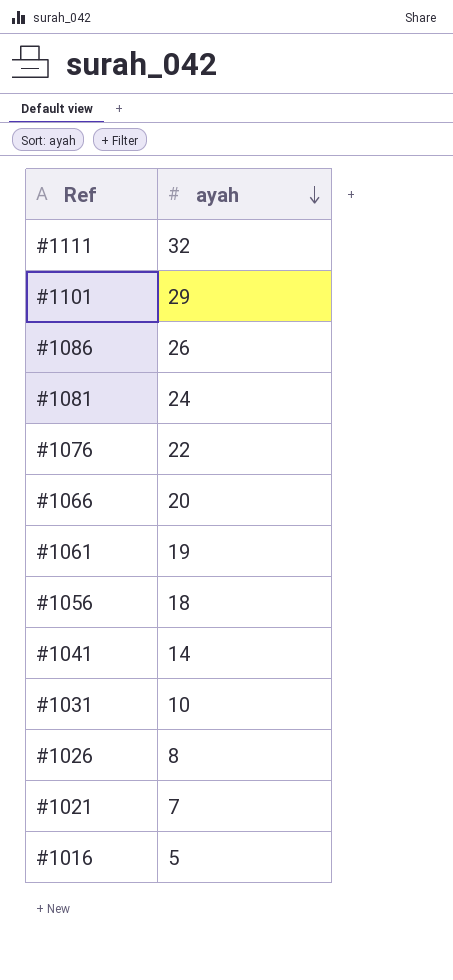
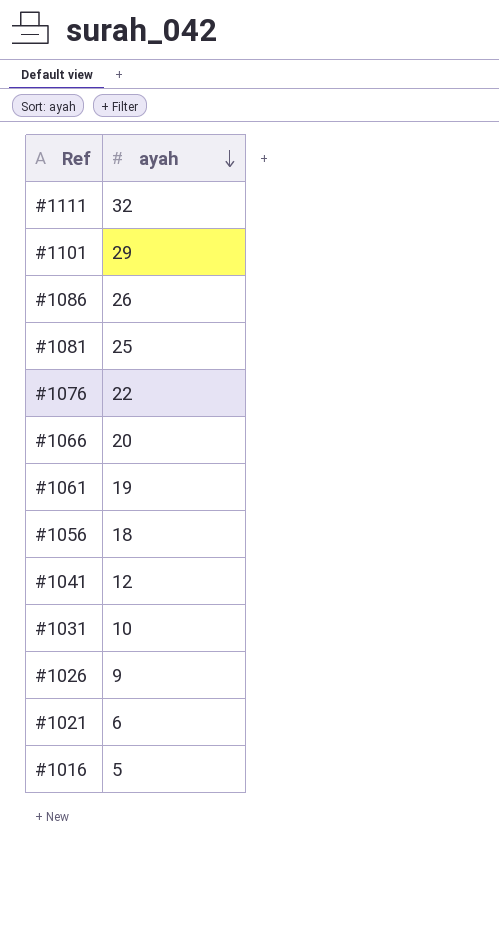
#1081 | ayah: 24 -> 25
#1041 | ayah: 14 -> 12
#1026 | ayah: 8 -> 9
#1021 | ayah: 7 -> 6

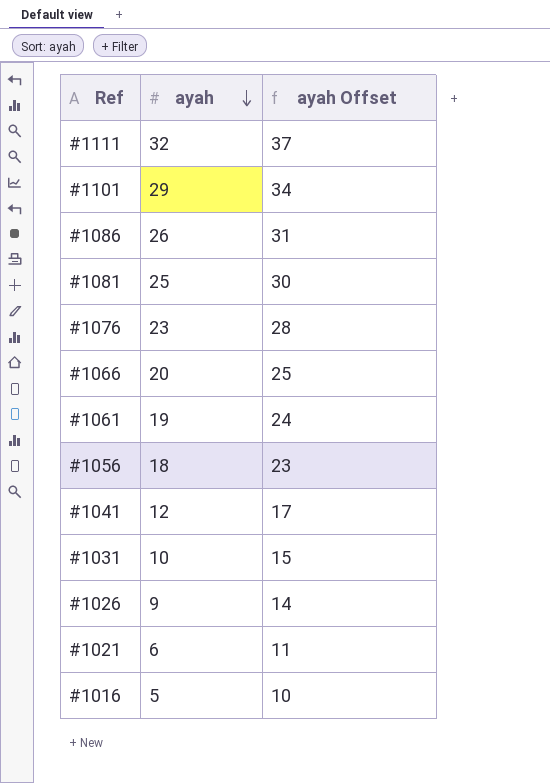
column ayah Offset | formula: none -> [ayah] + 5
#1076 | ayah: 22 -> 23

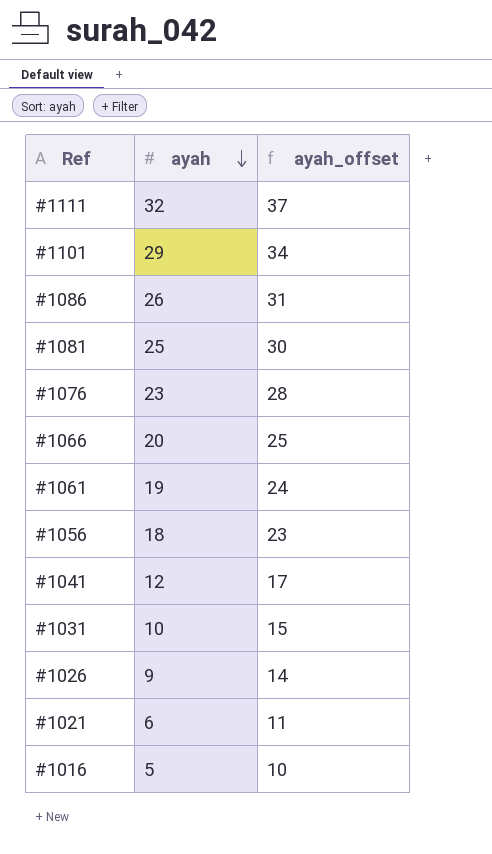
column name: ayah Offset -> ayah_offset

